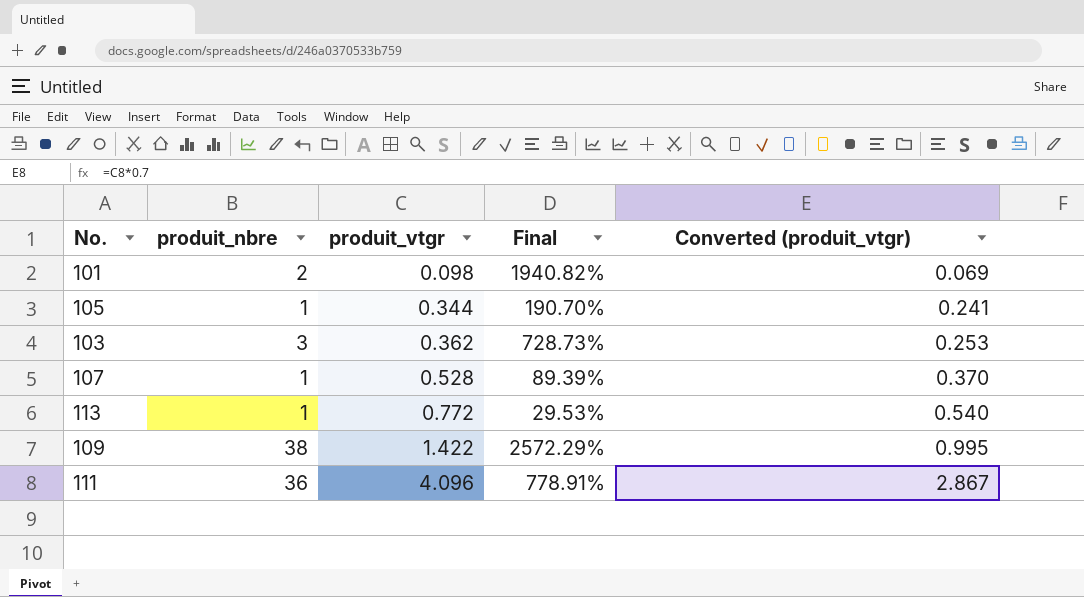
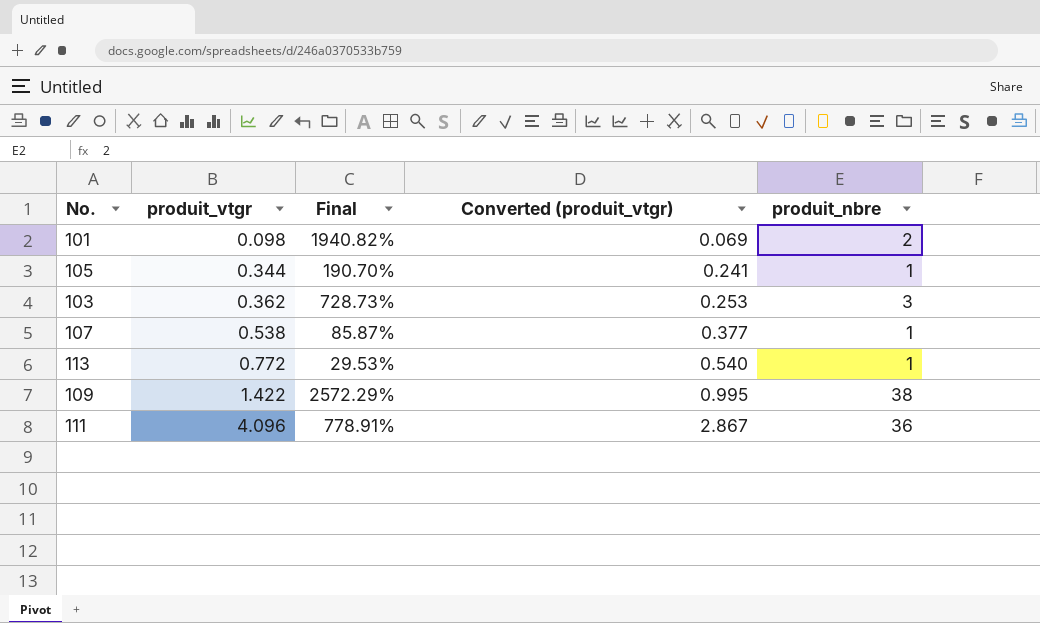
column produit_nbre | position: 2 -> 5
107 | produit_vtgr: 0.528 -> 0.538
107 | Final: 89.39% -> 85.87%
107 | Converted (produit_vtgr): 0.370 -> 0.377

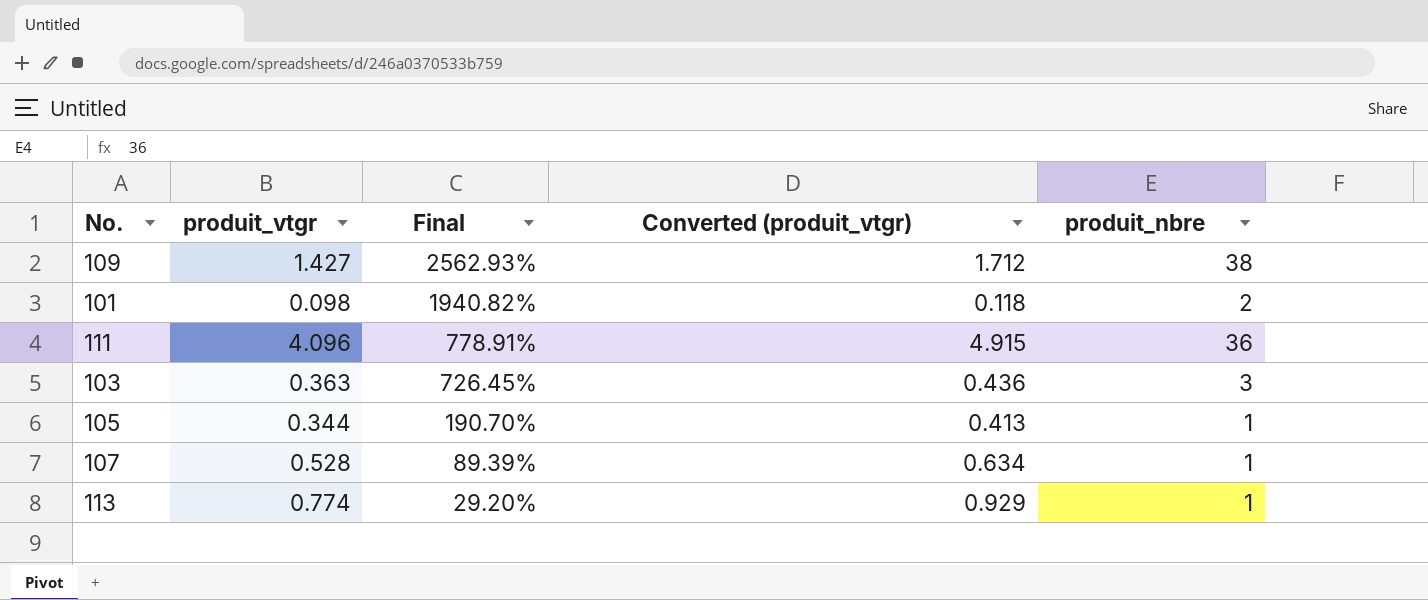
row order: produit_vtgr ascending -> Final descending
column Converted (produit_vtgr) | formula: [produit_vtgr] * 0.7 -> [produit_vtgr] * 1.2
109 | produit_vtgr: 1.422 -> 1.427
109 | Final: 2572.29% -> 2562.93%
103 | produit_vtgr: 0.362 -> 0.363
103 | Final: 728.73% -> 726.45%
107 | produit_vtgr: 0.538 -> 0.528
107 | Final: 85.87% -> 89.39%
113 | produit_vtgr: 0.772 -> 0.774
113 | Final: 29.53% -> 29.20%

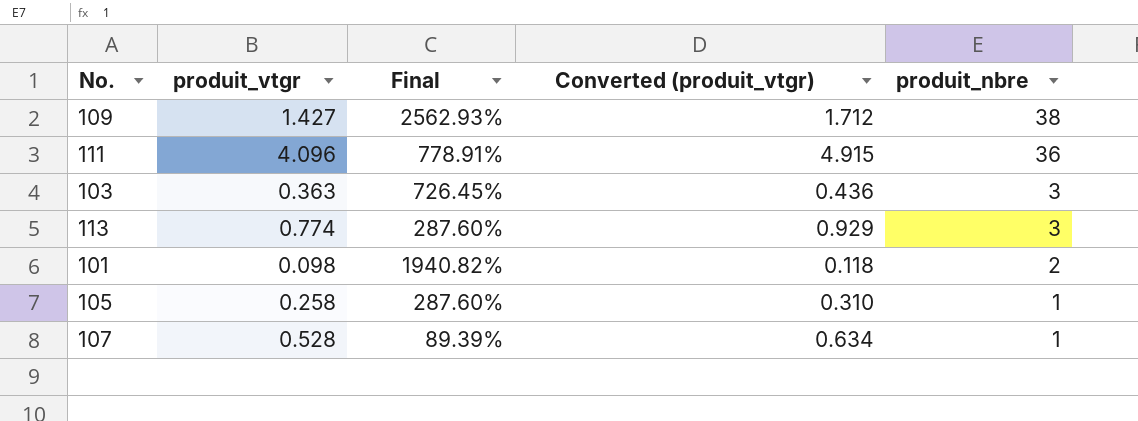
row order: Final descending -> produit_nbre descending
113 | Final: 29.20% -> 287.60%
113 | produit_nbre: 1 -> 3
105 | produit_vtgr: 0.344 -> 0.258
105 | Final: 190.70% -> 287.60%
105 | Converted (produit_vtgr): 0.413 -> 0.310

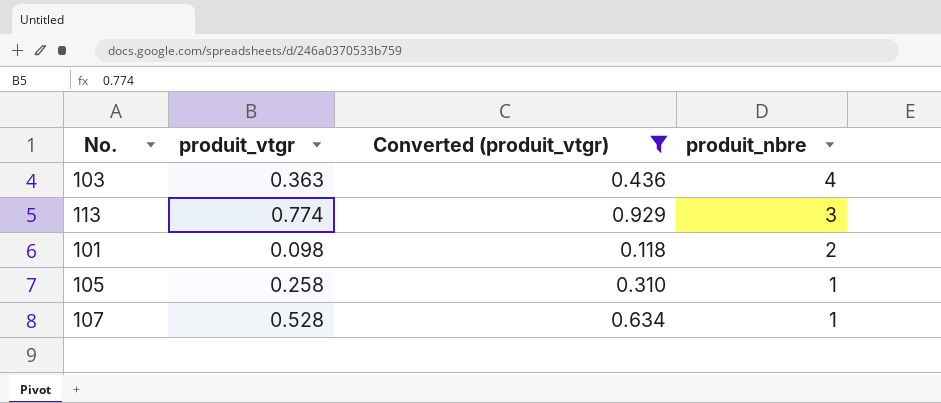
filter: none -> Converted (produit_vtgr) <= 0.929
column Final | formula: ([produit_nbre] - [produit_vtgr]) / [produit_vtgr] -> none
103 | produit_nbre: 3 -> 4

